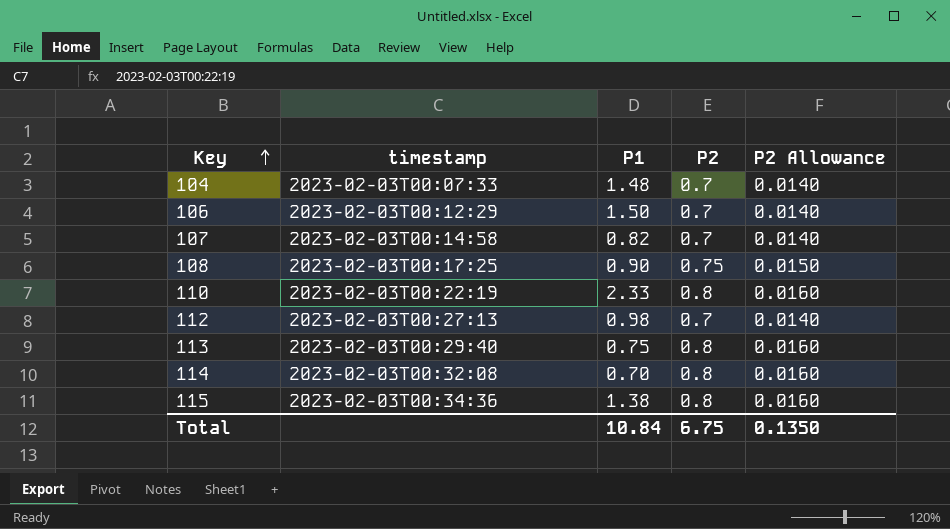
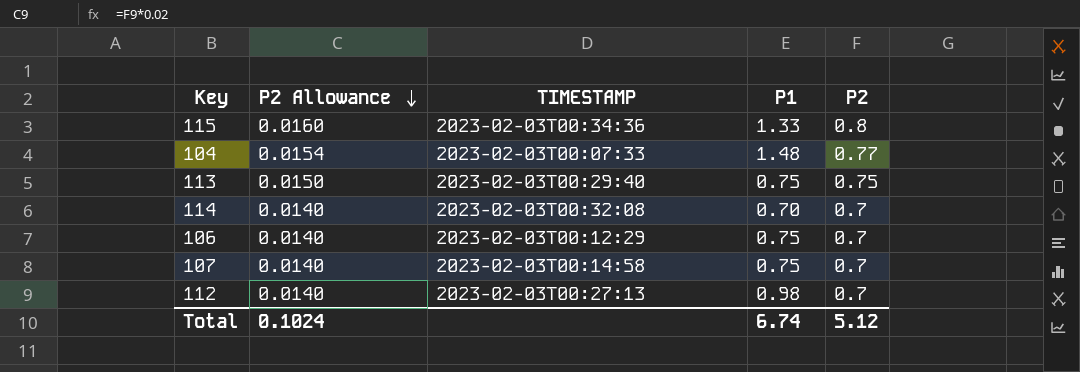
row order: Key ascending -> P2 Allowance descending
column P2 Allowance | position: 5 -> 2
column name: timestamp -> TIMESTAMP
row 108: 2023-02-03T00:17:25 | 0.90 | 0.75 | 0.0150 -> none
row 110: 2023-02-03T00:22:19 | 2.33 | 0.8 | 0.0160 -> none
115 | P1: 1.38 -> 1.33
104 | P2 Allowance: 0.0140 -> 0.0154
104 | P2: 0.7 -> 0.77
113 | P2 Allowance: 0.0160 -> 0.0150
113 | P2: 0.8 -> 0.75
114 | P2 Allowance: 0.0160 -> 0.0140
114 | P2: 0.8 -> 0.7
106 | P1: 1.50 -> 0.75
107 | P1: 0.82 -> 0.75
Total | P2 Allowance: 0.1350 -> 0.1024
Total | P1: 10.84 -> 6.74
Total | P2: 6.75 -> 5.12

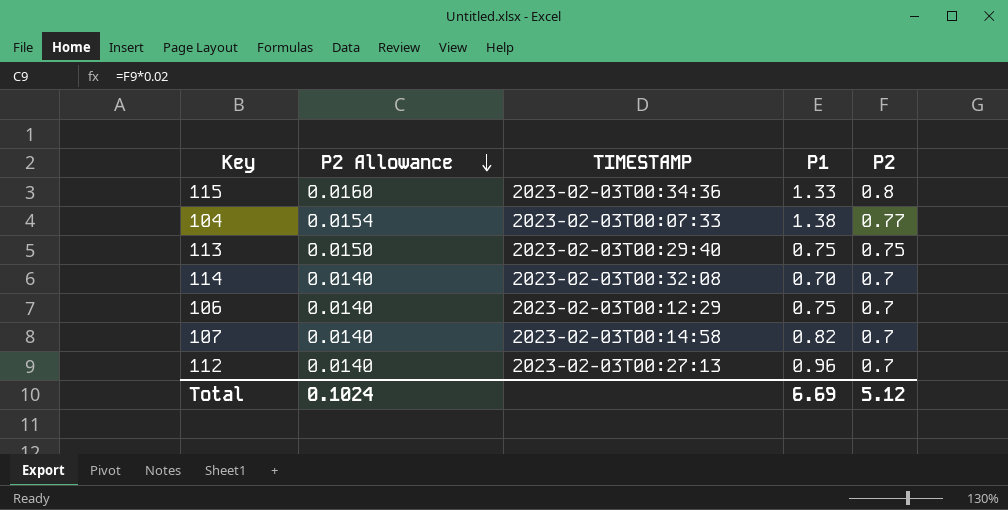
104 | P1: 1.48 -> 1.38
107 | P1: 0.75 -> 0.82
112 | P1: 0.98 -> 0.96
Total | P1: 6.74 -> 6.69

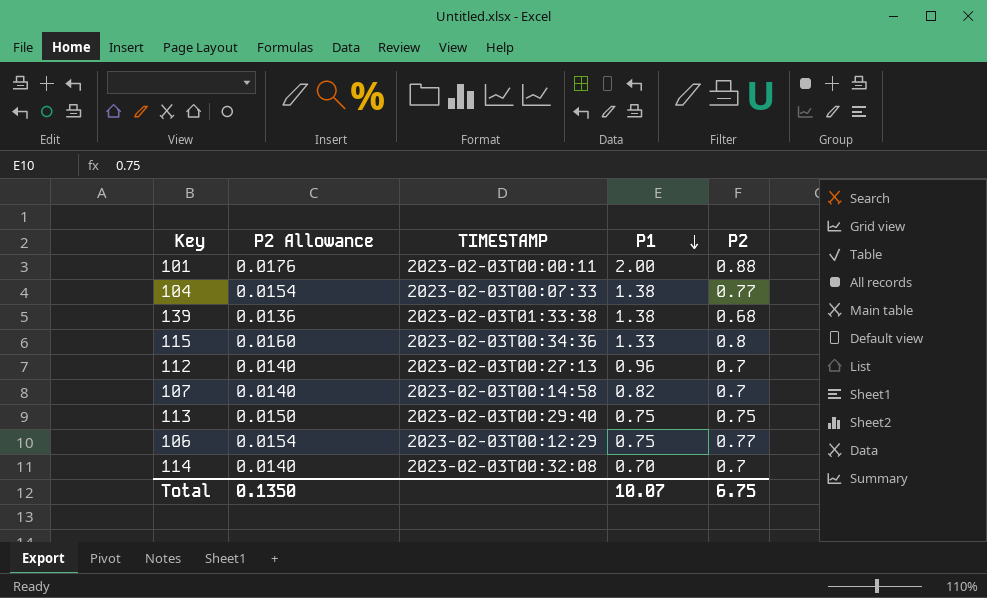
row order: P2 Allowance descending -> P1 descending
row 101: none -> 0.0176 | 2023-02-03T00:00:11 | 2.00 | 0.88
row 139: none -> 0.0136 | 2023-02-03T01:33:38 | 1.38 | 0.68
106 | P2 Allowance: 0.0140 -> 0.0154
106 | P2: 0.7 -> 0.77
Total | P2 Allowance: 0.1024 -> 0.1350
Total | P1: 6.69 -> 10.07
Total | P2: 5.12 -> 6.75

